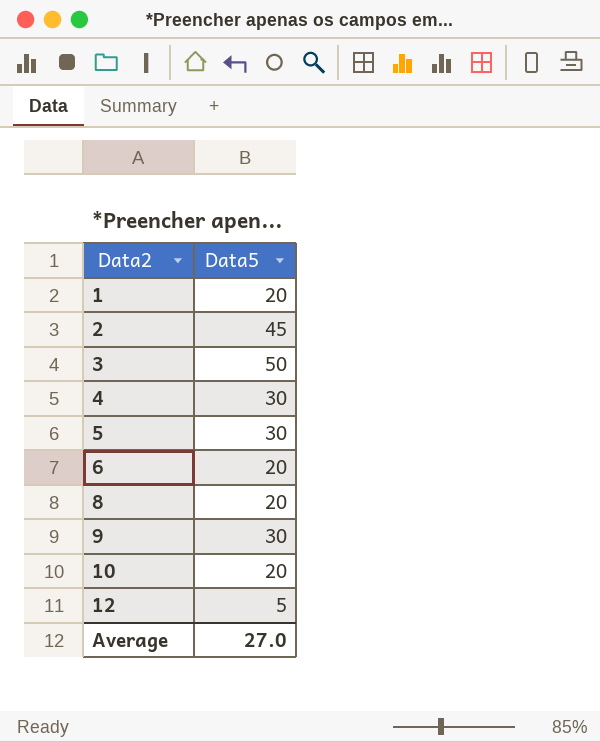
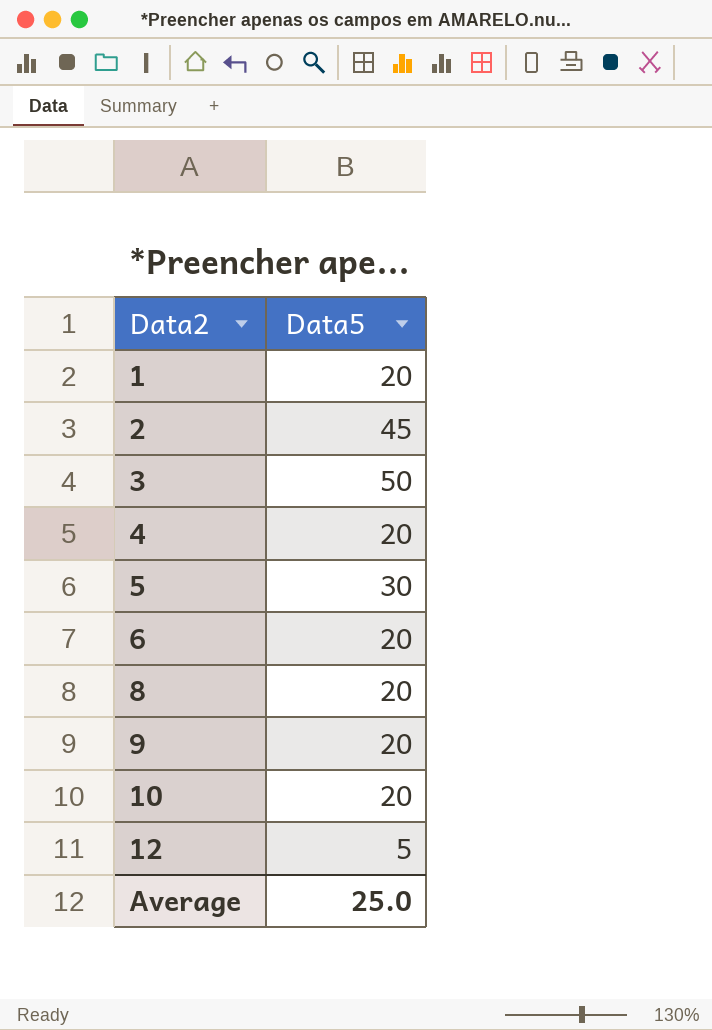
4 | Data5: 30 -> 20
9 | Data5: 30 -> 20
Average | Data5: 27.0 -> 25.0

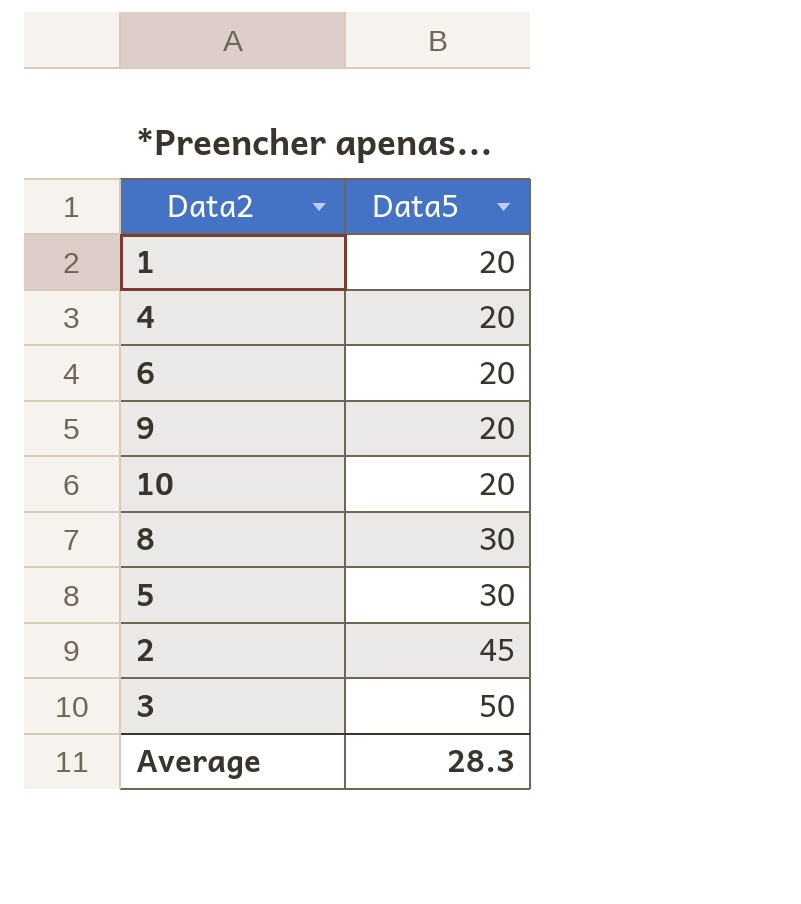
row order: Data2 ascending -> Data5 ascending
row 12: 5 -> none
8 | Data5: 20 -> 30
Average | Data5: 25.0 -> 28.3

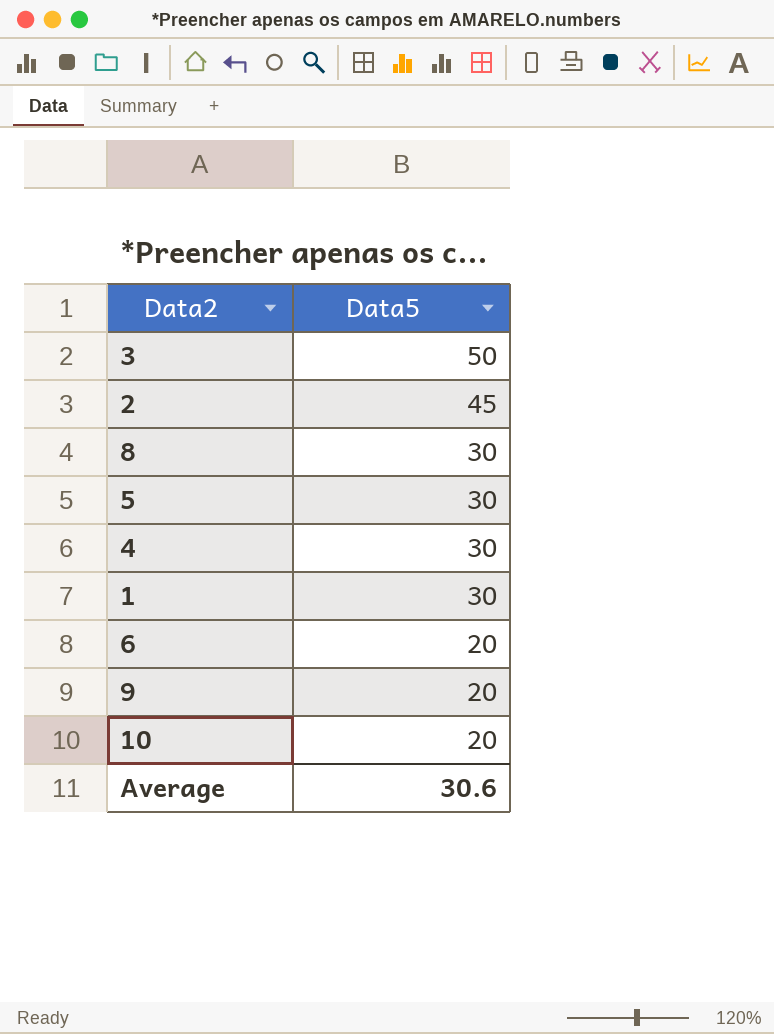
row order: Data5 ascending -> Data5 descending
4 | Data5: 20 -> 30
1 | Data5: 20 -> 30
Average | Data5: 28.3 -> 30.6

